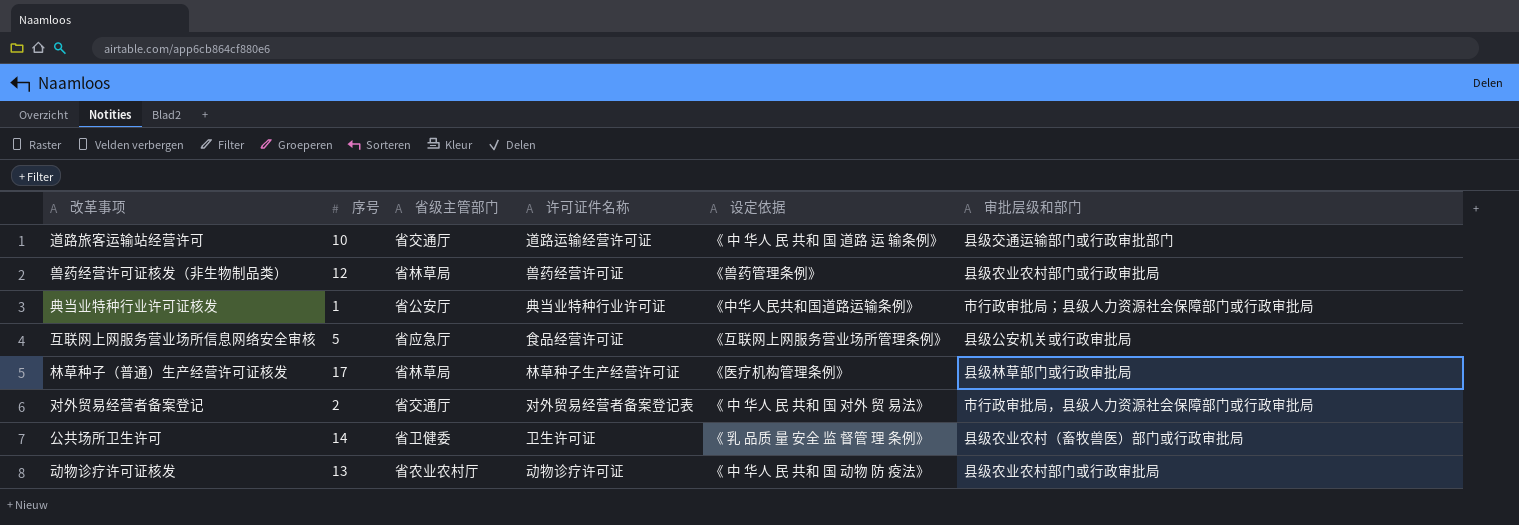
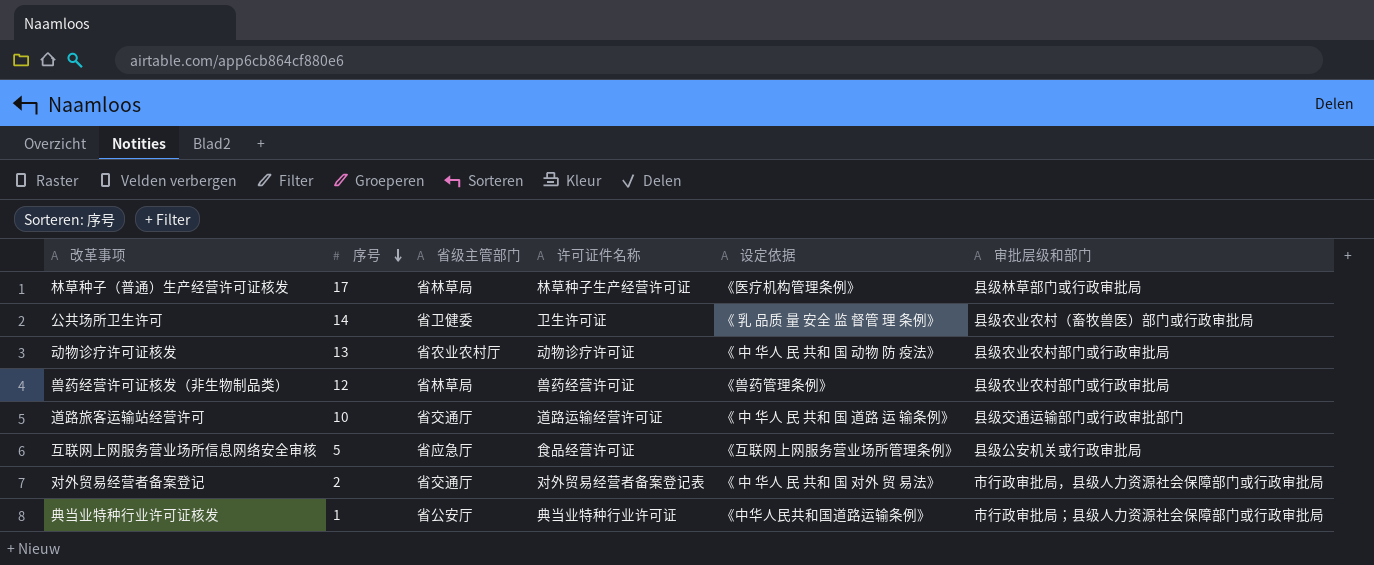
row order: none -> 序号 descending

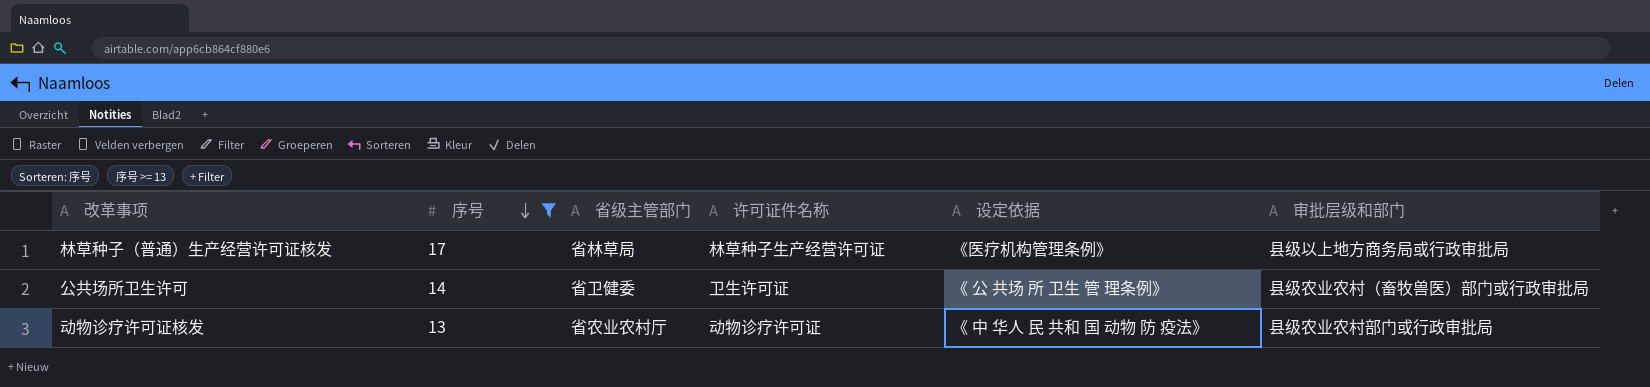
filter: none -> 序号 >= 13
林草种子（普通）生产经营许可证核发 | 审批层级和部门: 县级林草部门或行政审批局 -> 县级以上地方商务局或行政审批局
公共场所卫生许可 | 设定依据: 《 乳 品质 量 安全 监 督管 理 条例》 -> 《 公 共场 所 卫生 管 理条例》

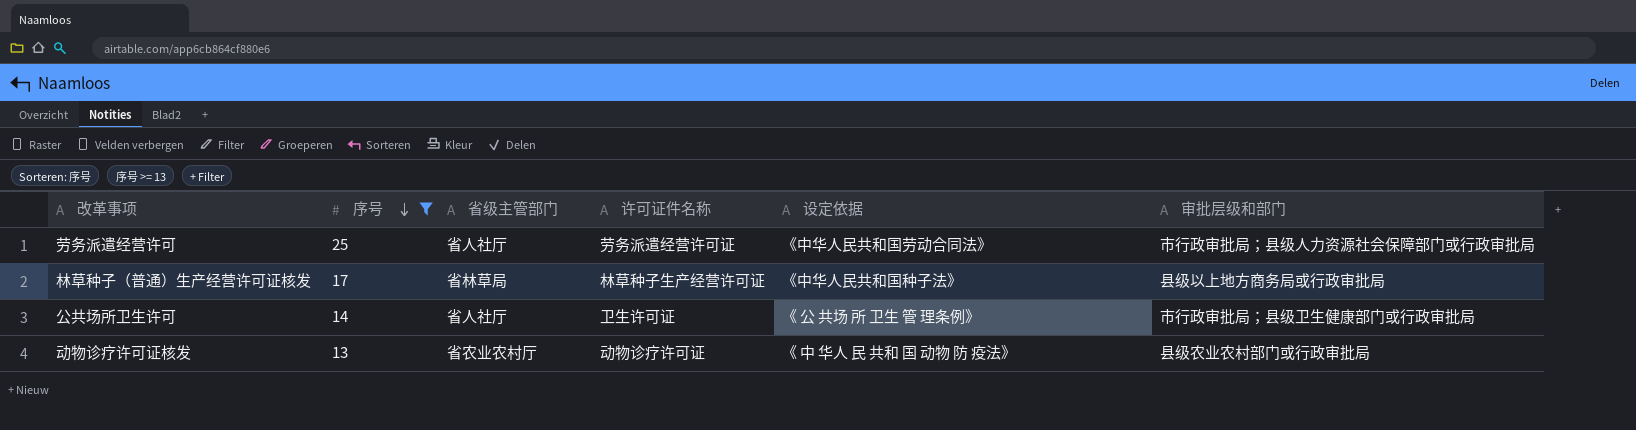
row 劳务派遣经营许可: none -> 25 | 省人社厅 | 劳务派遣经营许可证 | 《中华人民共和国劳动合同法》 | 市行政审批局；县级人力资源社会保障部门或行政审批局
林草种子（普通）生产经营许可证核发 | 设定依据: 《医疗机构管理条例》 -> 《中华人民共和国种子法》
公共场所卫生许可 | 省级主管部门: 省卫健委 -> 省人社厅
公共场所卫生许可 | 审批层级和部门: 县级农业农村（畜牧兽医）部门或行政审批局 -> 市行政审批局；县级卫生健康部门或行政审批局

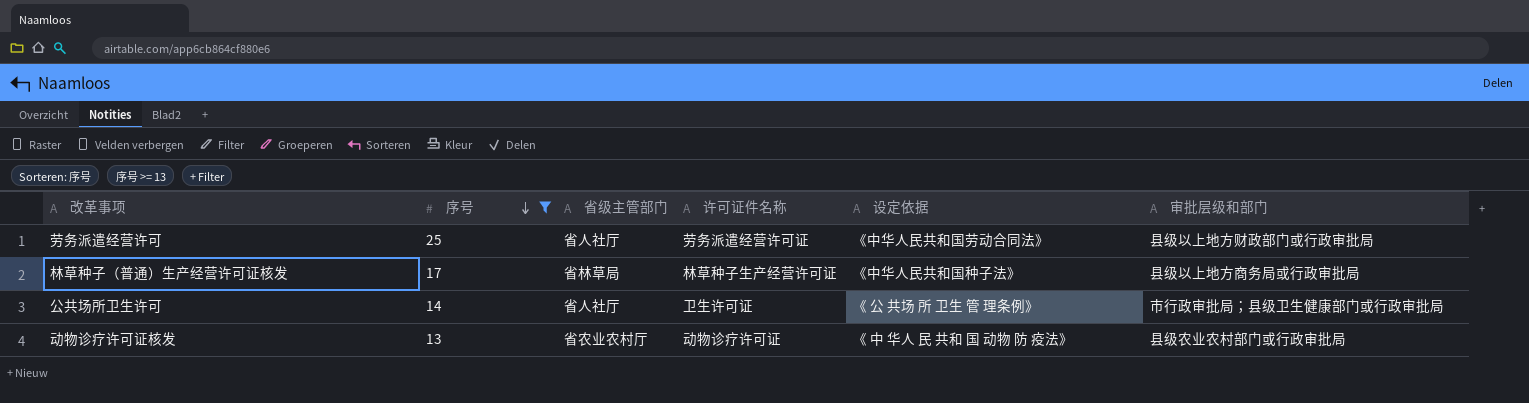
劳务派遣经营许可 | 审批层级和部门: 市行政审批局；县级人力资源社会保障部门或行政审批局 -> 县级以上地方财政部门或行政审批局

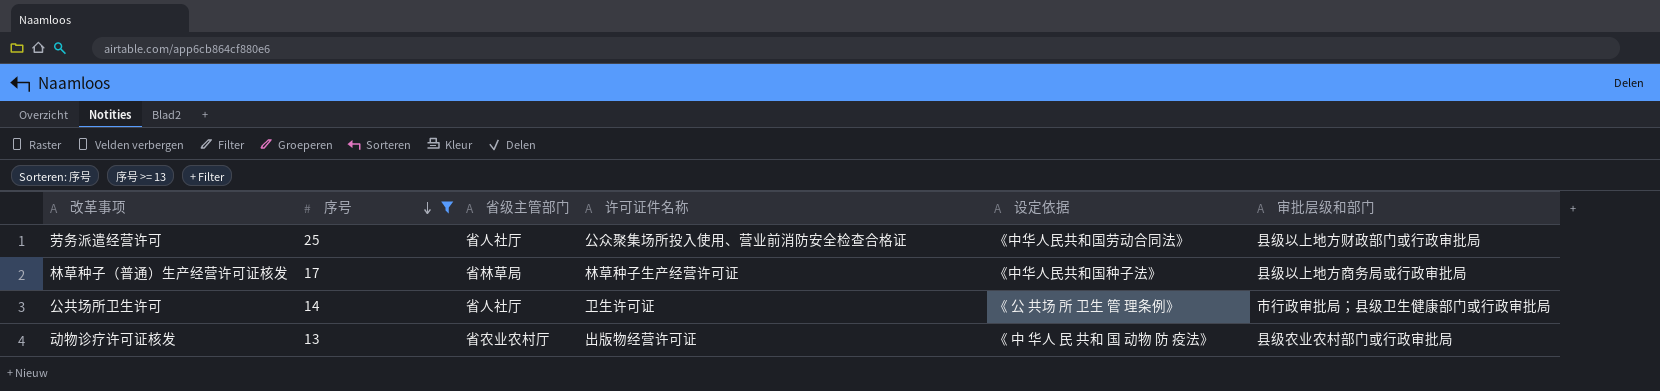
劳务派遣经营许可 | 许可证件名称: 劳务派遣经营许可证 -> 公众聚集场所投入使用、营业前消防安全检查合格证
动物诊疗许可证核发 | 许可证件名称: 动物诊疗许可证 -> 出版物经营许可证

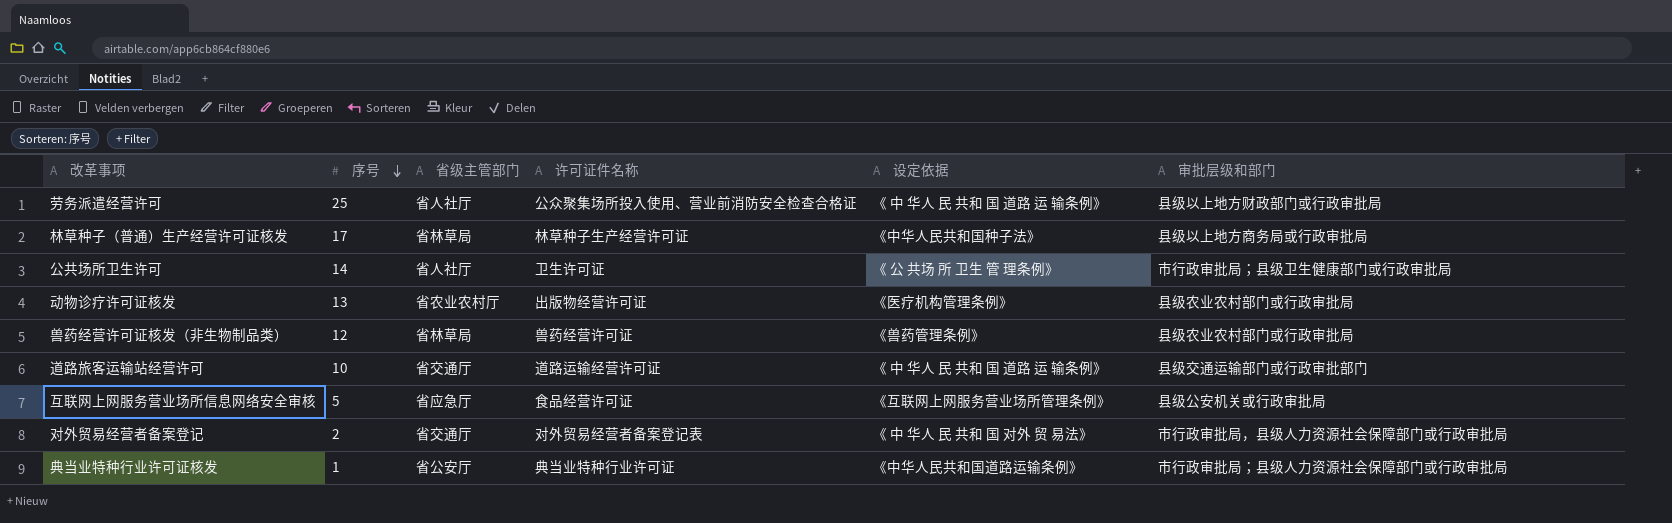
filter: 序号 >= 13 -> none
劳务派遣经营许可 | 设定依据: 《中华人民共和国劳动合同法》 -> 《 中 华人 民 共和 国 道路 运 输条例》
动物诊疗许可证核发 | 设定依据: 《 中 华人 民 共和 国 动物 防 疫法》 -> 《医疗机构管理条例》

